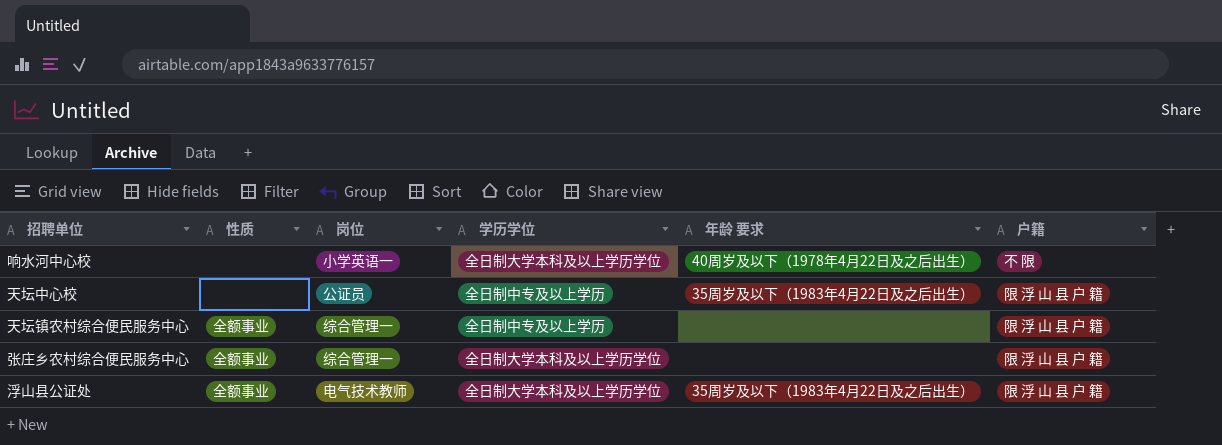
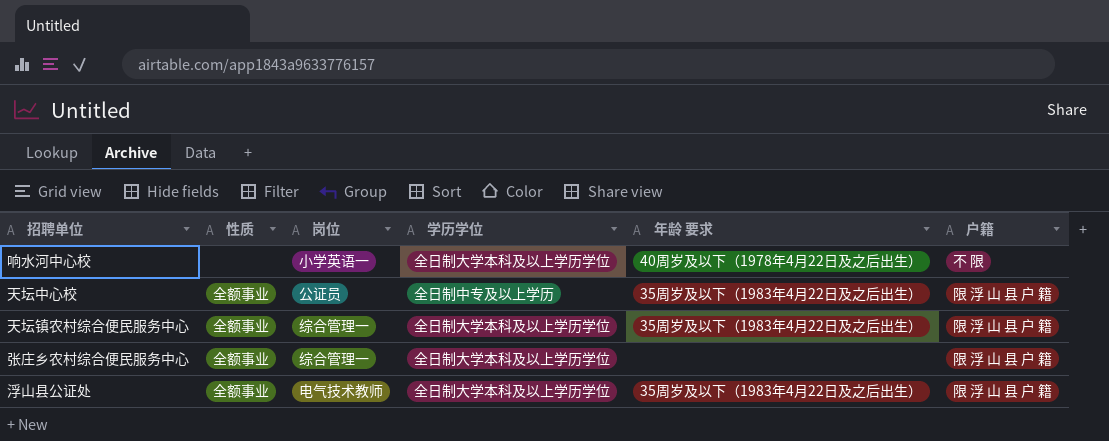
天坛中心校 | 性质: none -> 全额事业
天坛镇农村综合便民服务中心 | 学历学位: 全日制中专及以上学历 -> 全日制大学本科及以上学历学位
天坛镇农村综合便民服务中心 | 年龄 要求: none -> 35周岁及以下（1983年4月22日及之后出生）

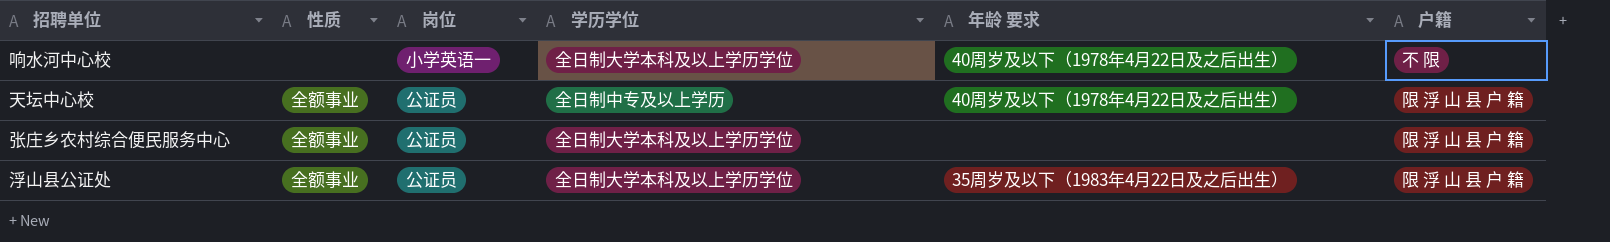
row 天坛镇农村综合便民服务中心: 全额事业 | 综合管理一 | 全日制大学本科及以上学历学位 | 35周岁及以下（1983年4月22日及之后出生） | 限 浮 山 县 户 籍 -> none
天坛中心校 | 年龄 要求: 35周岁及以下（1983年4月22日及之后出生） -> 40周岁及以下（1978年4月22日及之后出生）
张庄乡农村综合便民服务中心 | 岗位: 综合管理一 -> 公证员
浮山县公证处 | 岗位: 电气技术教师 -> 公证员

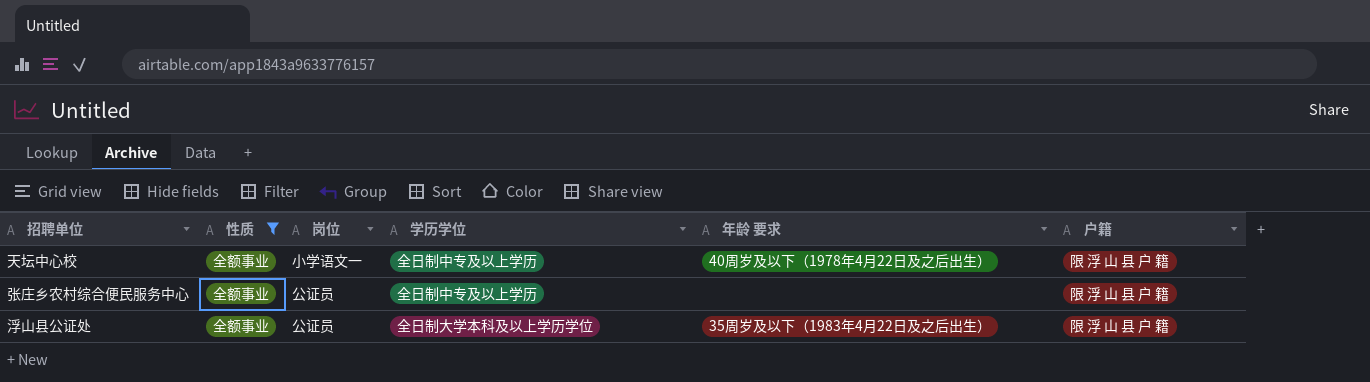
filter: none -> 性质 = 全额事业
天坛中心校 | 岗位: 公证员 -> 小学语文一
张庄乡农村综合便民服务中心 | 学历学位: 全日制大学本科及以上学历学位 -> 全日制中专及以上学历

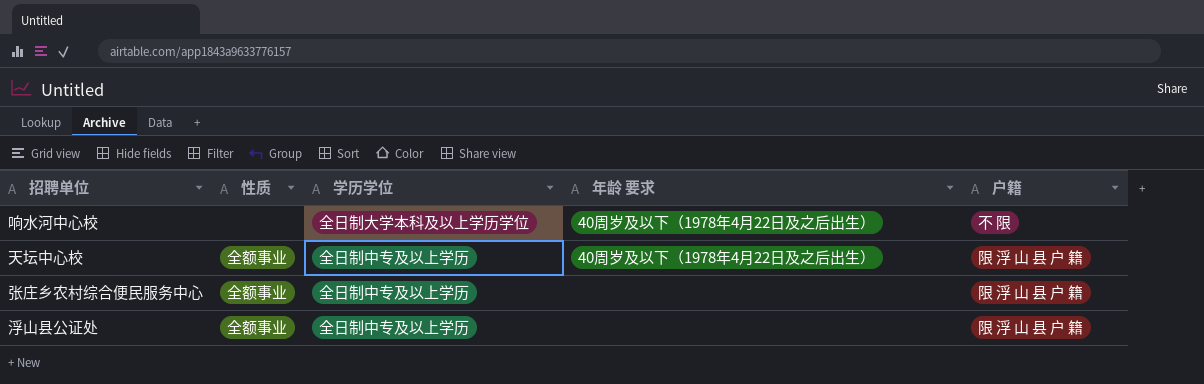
filter: 性质 = 全额事业 -> none
column 岗位 | position: 3 -> none
浮山县公证处 | 学历学位: 全日制大学本科及以上学历学位 -> 全日制中专及以上学历
浮山县公证处 | 年龄 要求: 35周岁及以下（1983年4月22日及之后出生） -> none

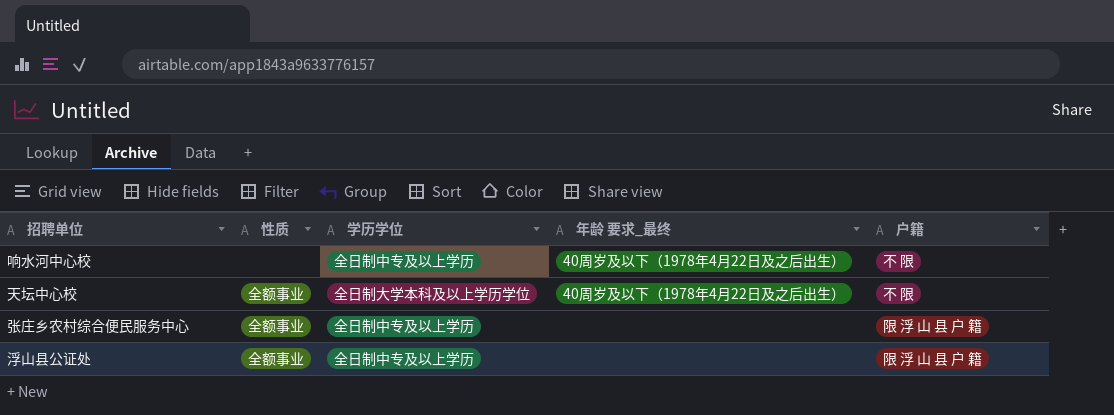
column name: 年龄 要求 -> 年龄 要求_最终
响水河中心校 | 学历学位: 全日制大学本科及以上学历学位 -> 全日制中专及以上学历
天坛中心校 | 学历学位: 全日制中专及以上学历 -> 全日制大学本科及以上学历学位
天坛中心校 | 户籍: 限 浮 山 县 户 籍 -> 不 限

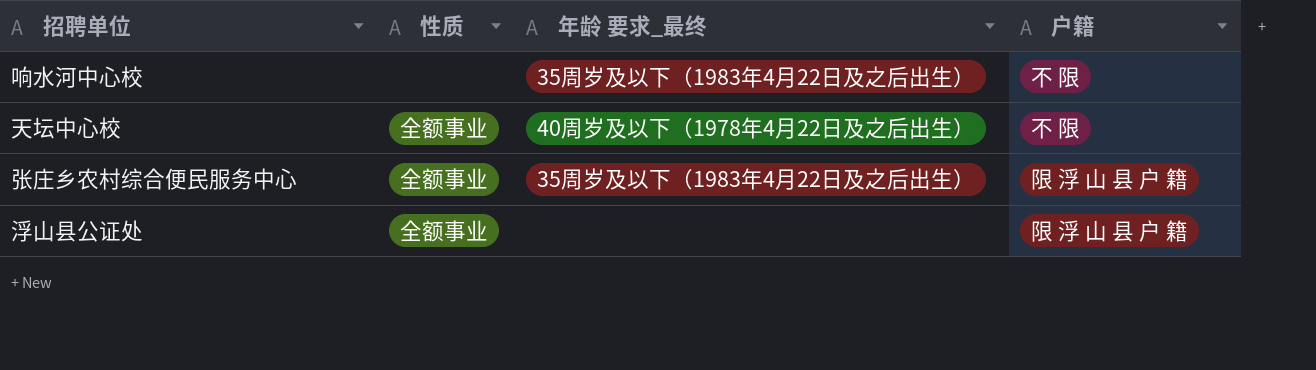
column 学历学位 | position: 3 -> none
响水河中心校 | 年龄 要求_最终: 40周岁及以下（1978年4月22日及之后出生） -> 35周岁及以下（1983年4月22日及之后出生）
张庄乡农村综合便民服务中心 | 年龄 要求_最终: none -> 35周岁及以下（1983年4月22日及之后出生）

